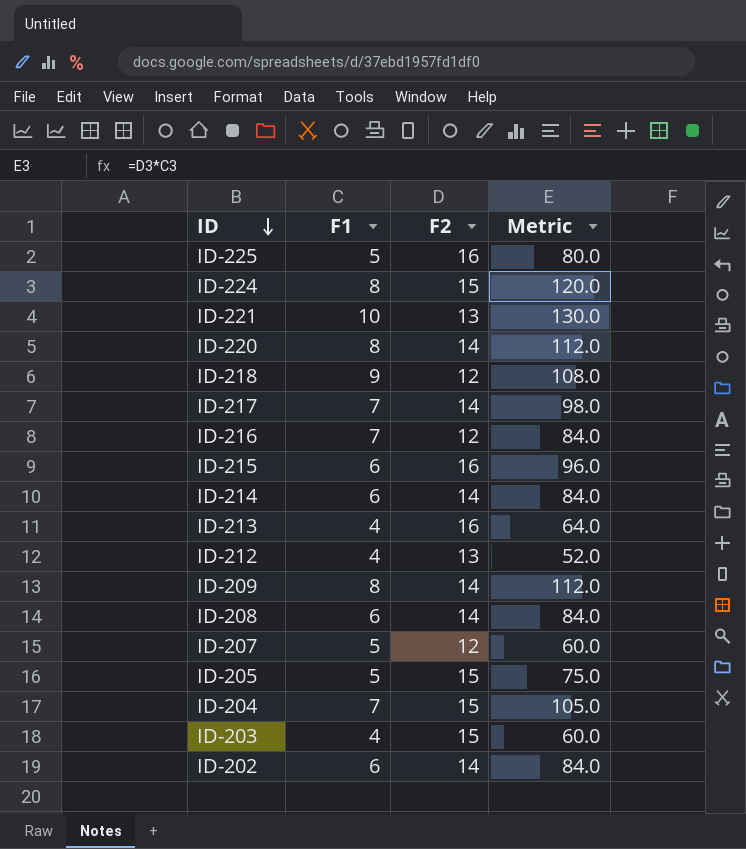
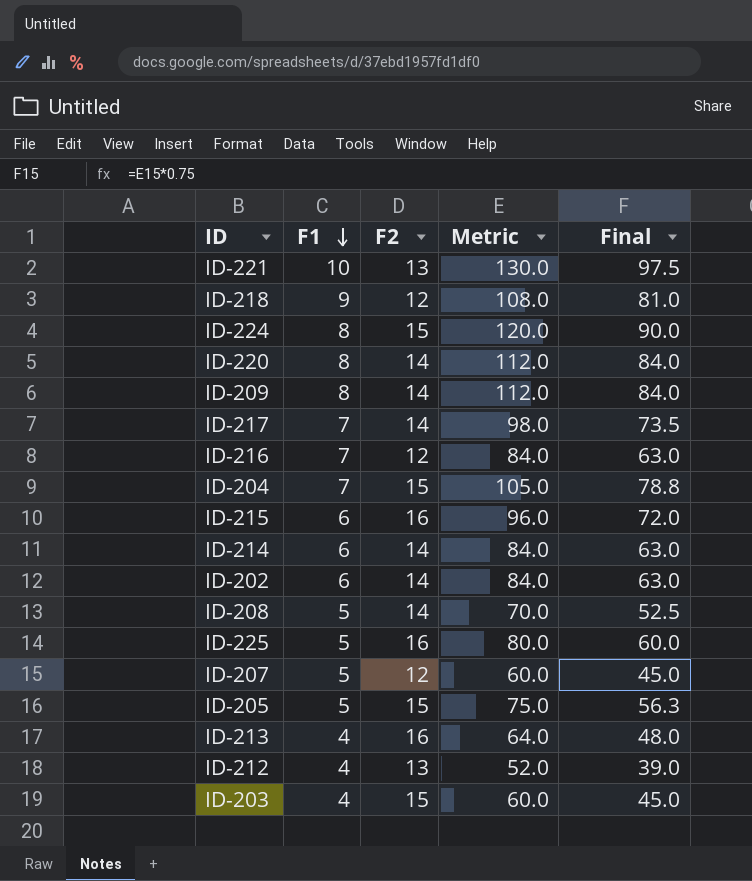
row order: ID descending -> F1 descending
column Final | formula: none -> [Metric] * 0.75
ID-208 | F1: 6 -> 5
ID-208 | Metric: 84.0 -> 70.0

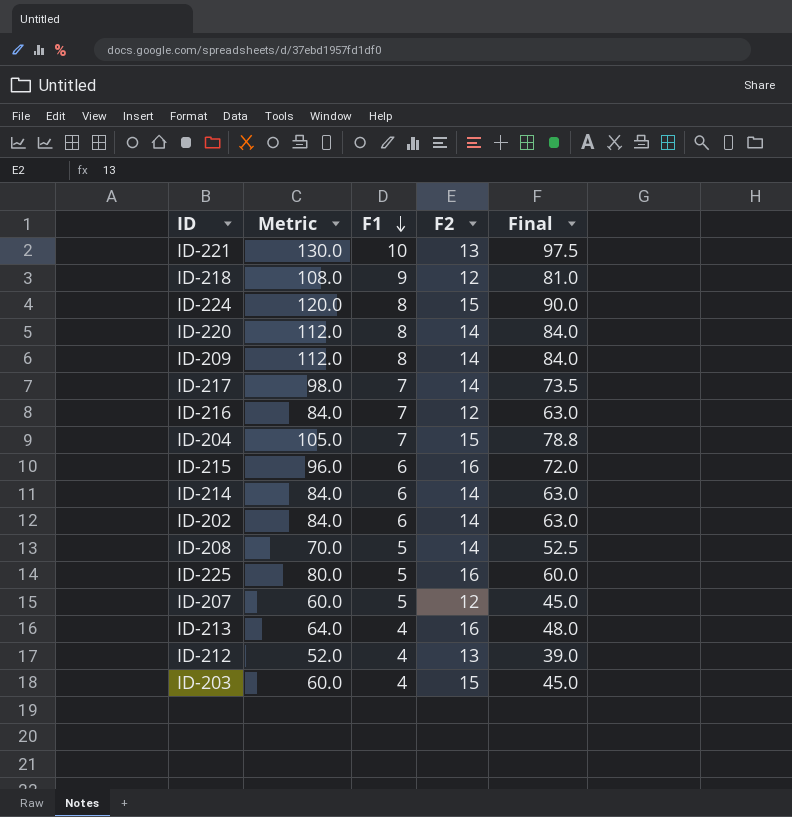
column Metric | position: 4 -> 2
row ID-205: 5 | 15 | 75.0 | 56.3 -> none

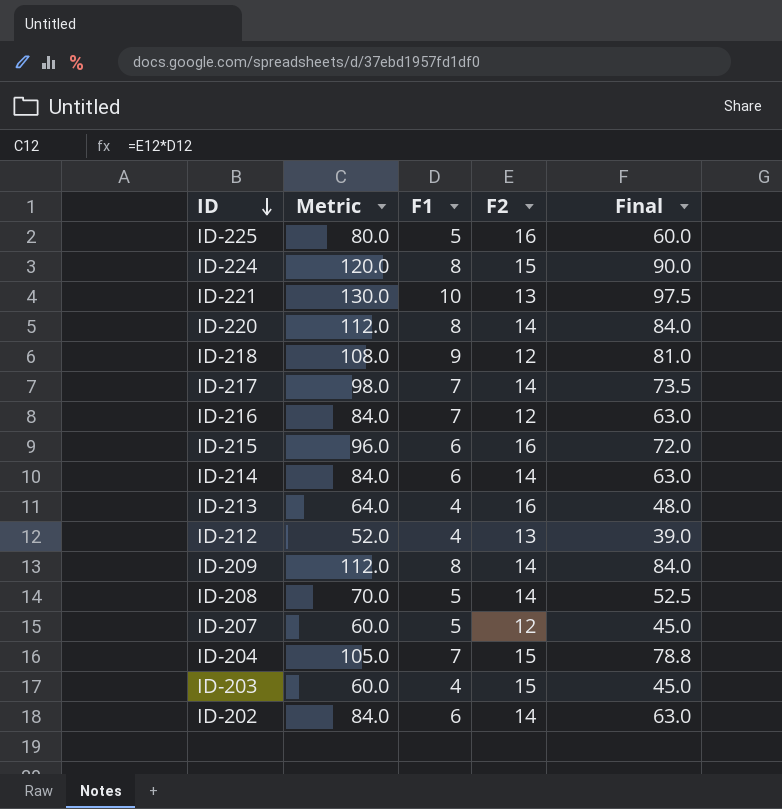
row order: F1 descending -> ID descending

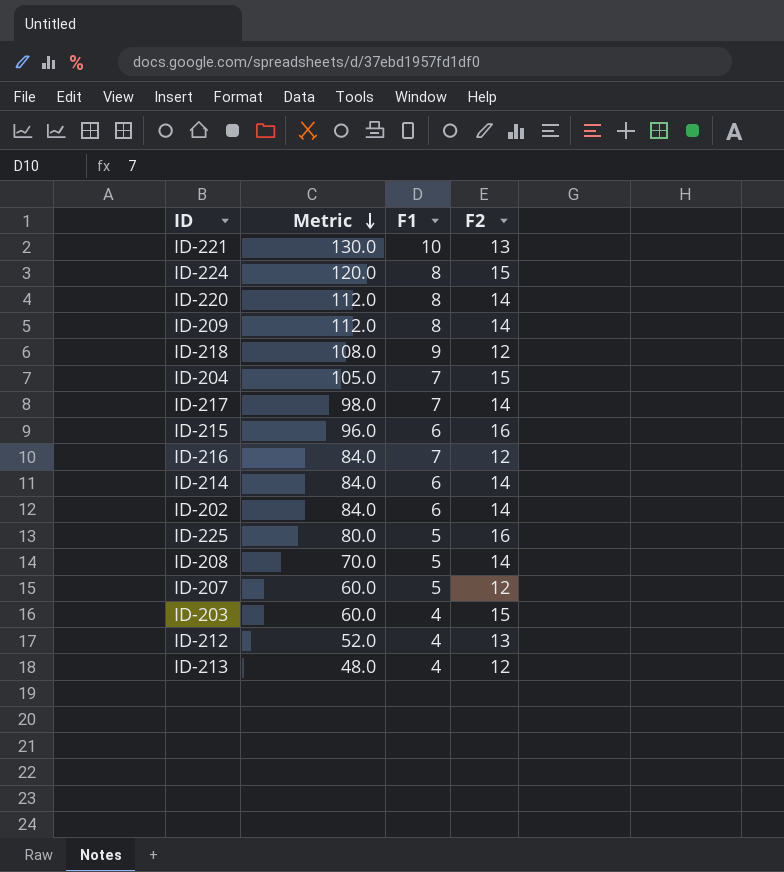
row order: ID descending -> Metric descending
column Final | formula: [Metric] * 0.75 -> none
ID-213 | Metric: 64.0 -> 48.0
ID-213 | F2: 16 -> 12

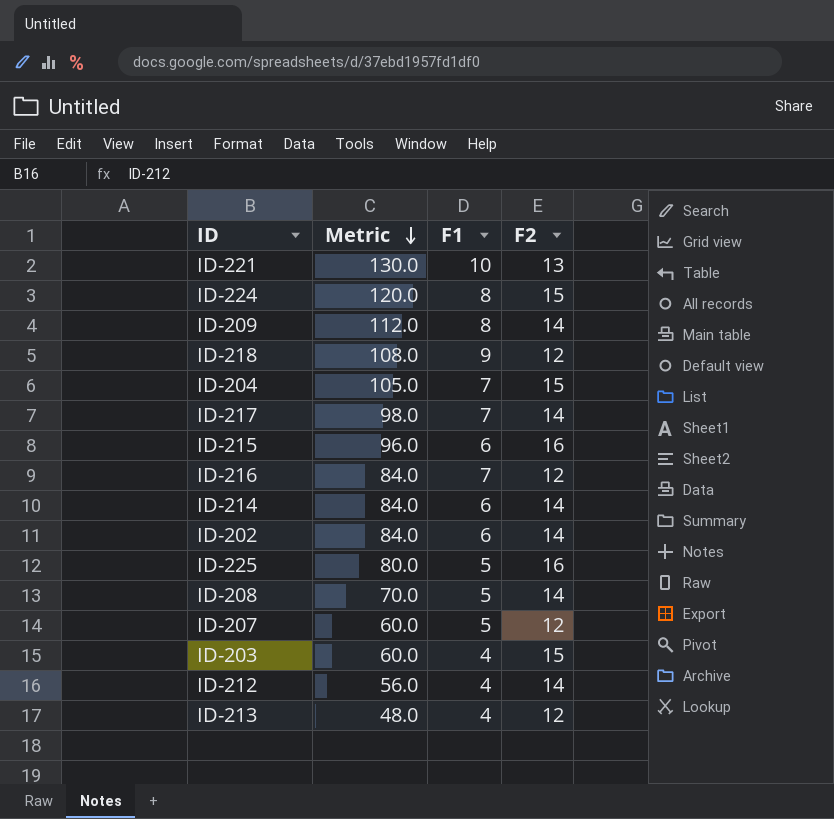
row ID-220: 112.0 | 8 | 14 -> none
ID-212 | Metric: 52.0 -> 56.0
ID-212 | F2: 13 -> 14

